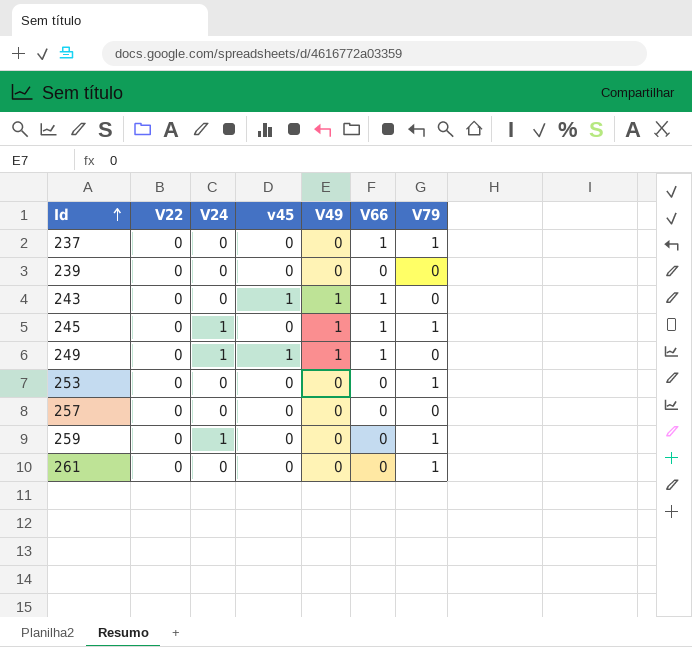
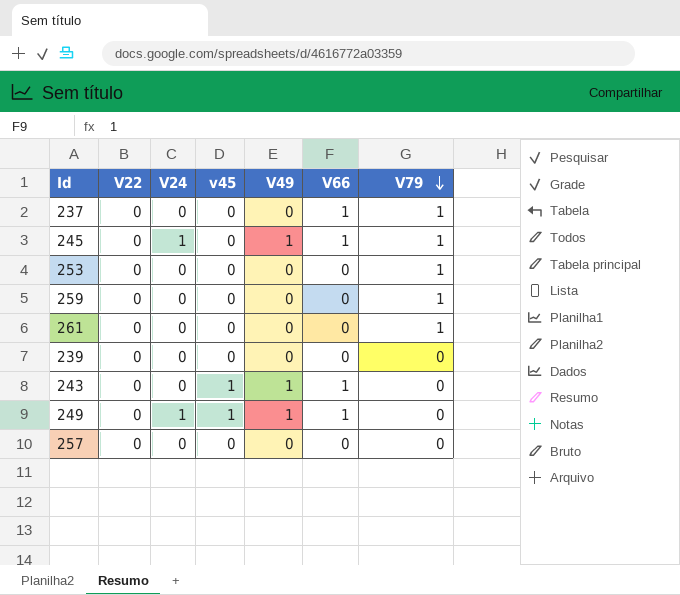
row order: Id ascending -> V79 descending
259 | V24: 1 -> 0

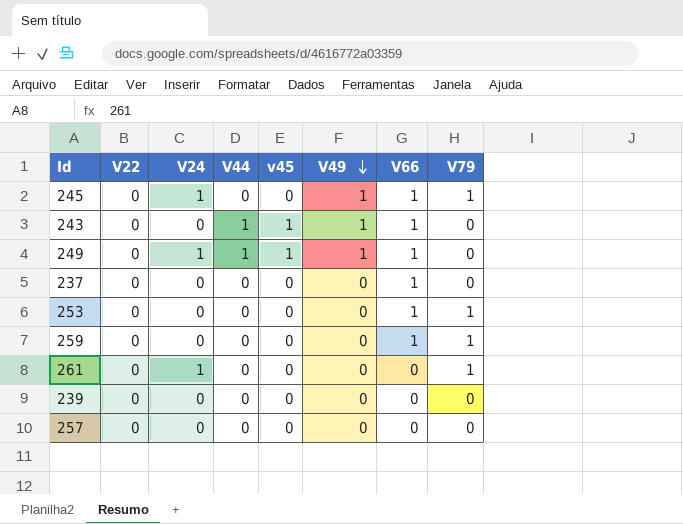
row order: V79 descending -> V49 descending
column V44 | position: none -> 4
237 | V79: 1 -> 0
253 | V66: 0 -> 1
259 | V66: 0 -> 1
261 | V24: 0 -> 1

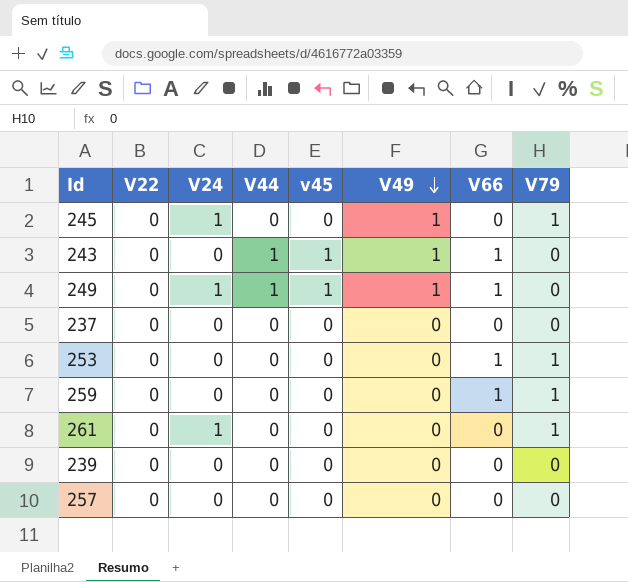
245 | V66: 1 -> 0
237 | V66: 1 -> 0

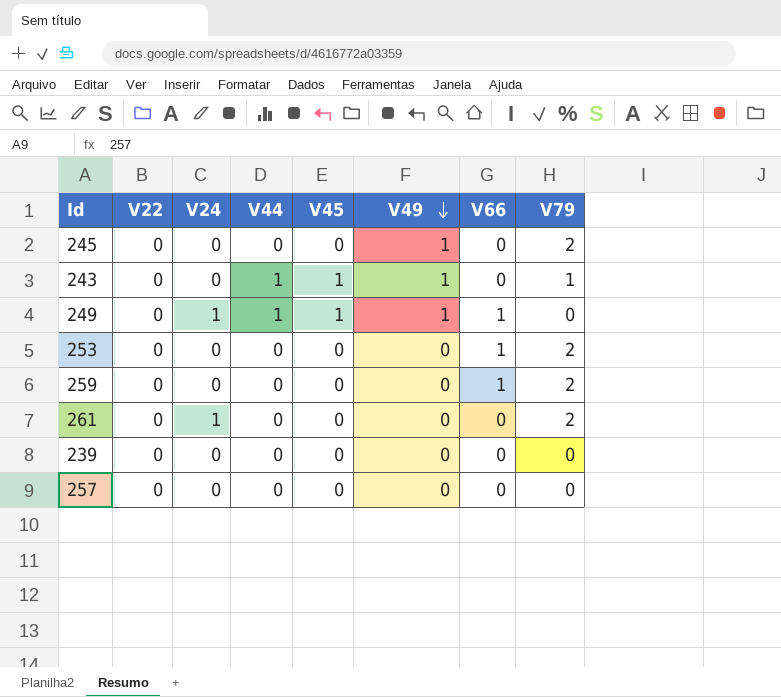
column name: v45 -> V45
row 237: 0 | 0 | 0 | 0 | 0 | 0 | 0 -> none
245 | V24: 1 -> 0
245 | V79: 1 -> 2
243 | V66: 1 -> 0
243 | V79: 0 -> 1
253 | V79: 1 -> 2
259 | V79: 1 -> 2
261 | V79: 1 -> 2

